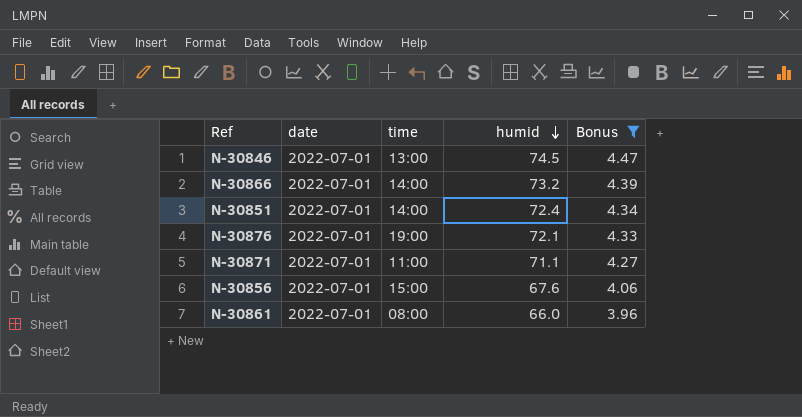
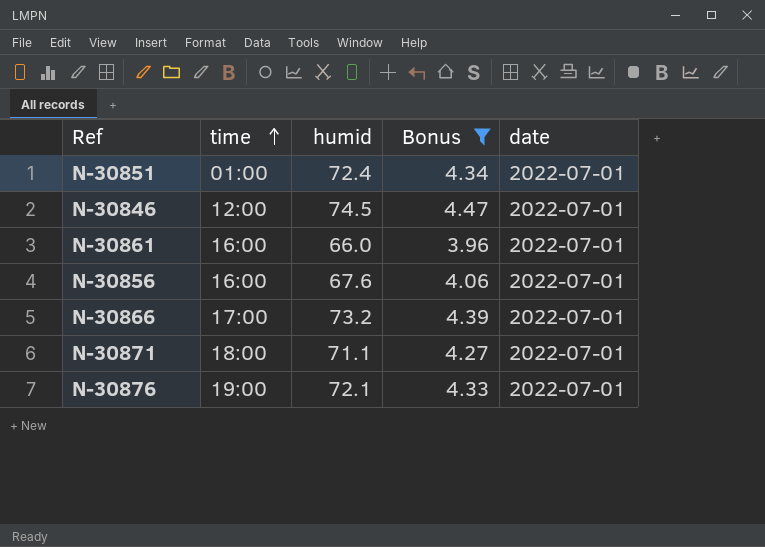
row order: humid descending -> time ascending
column date | position: 2 -> 5
N-30851 | time: 14:00 -> 01:00
N-30846 | time: 13:00 -> 12:00
N-30861 | time: 08:00 -> 16:00
N-30856 | time: 15:00 -> 16:00
N-30866 | time: 14:00 -> 17:00
N-30871 | time: 11:00 -> 18:00

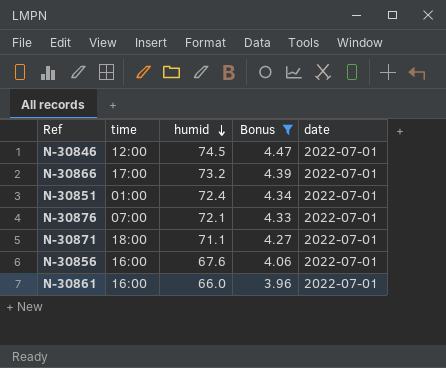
row order: time ascending -> humid descending
N-30876 | time: 19:00 -> 07:00

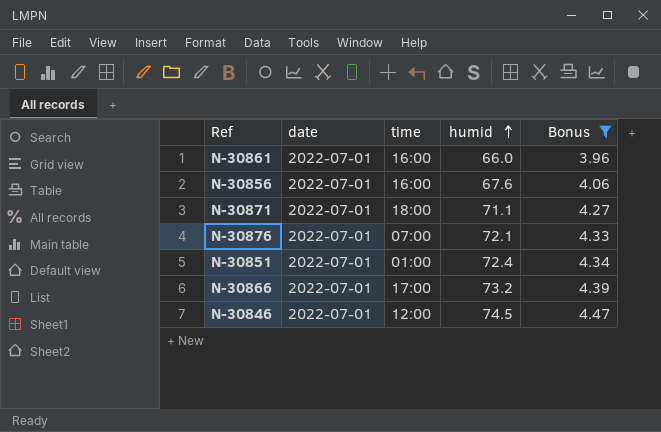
row order: humid descending -> humid ascending
column date | position: 5 -> 2

